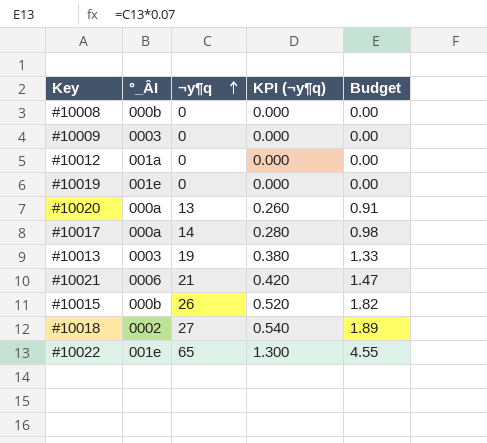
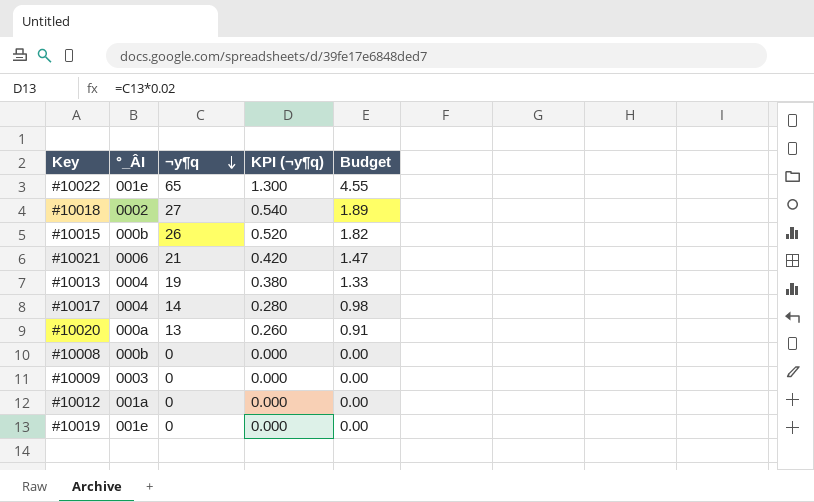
row order: ¬y¶q ascending -> ¬y¶q descending
#10013 | °_ÂI: 0003 -> 0004
#10017 | °_ÂI: 000a -> 0004

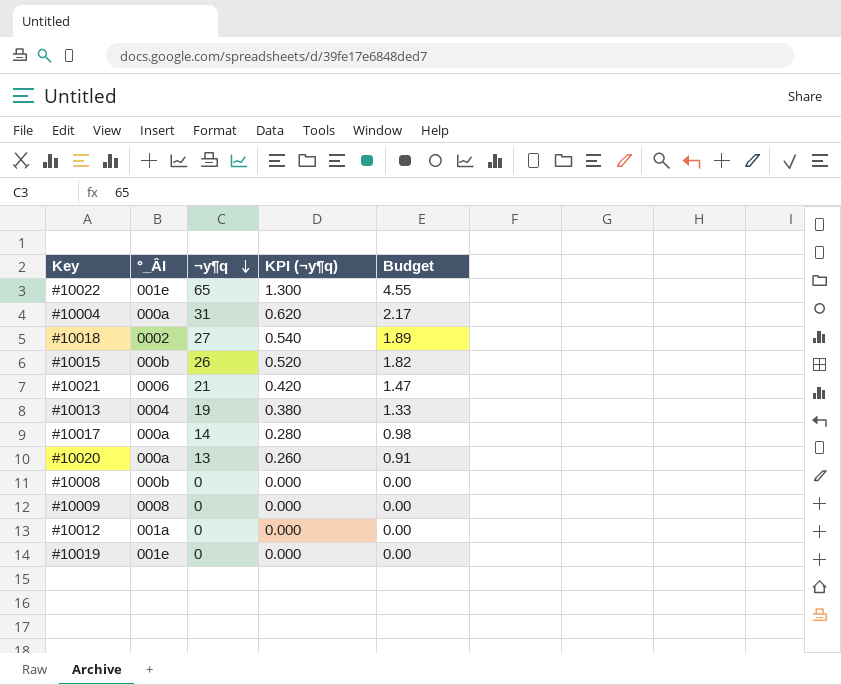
row #10004: none -> 000a | 31 | 0.620 | 2.17
#10017 | °_ÂI: 0004 -> 000a
#10009 | °_ÂI: 0003 -> 0008

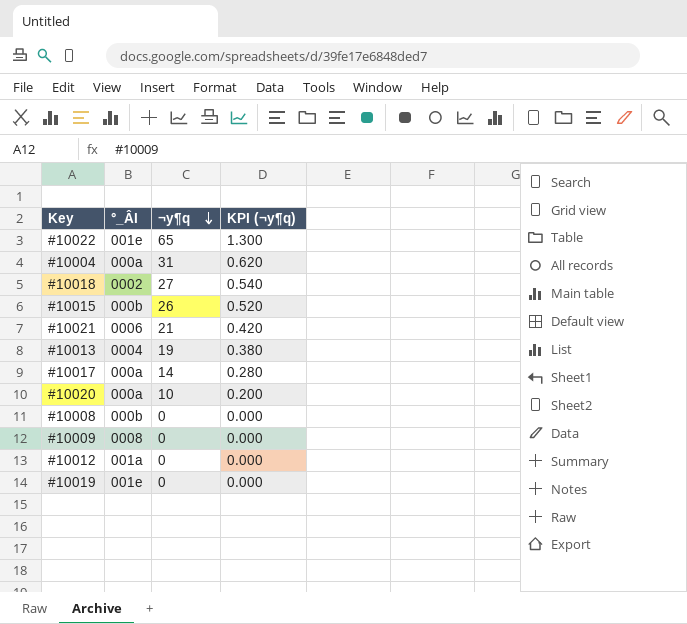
column Budget | formula: [¬y¶q] * 0.07 -> none
#10020 | ¬y¶q: 13 -> 10
#10020 | KPI (¬y¶q): 0.260 -> 0.200

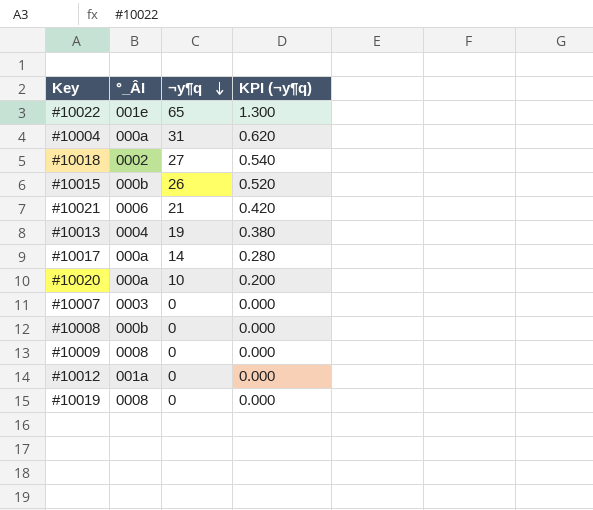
row #10007: none -> 0003 | 0 | 0.000
#10019 | °_ÂI: 001e -> 0008

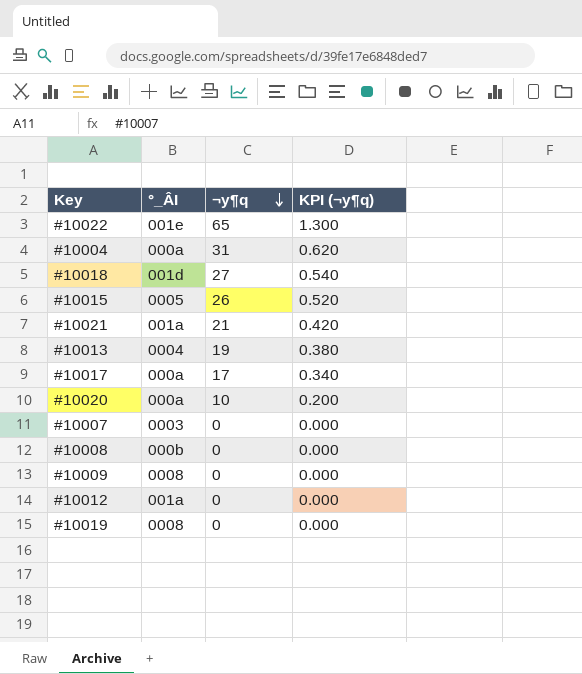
#10018 | °_ÂI: 0002 -> 001d
#10015 | °_ÂI: 000b -> 0005
#10021 | °_ÂI: 0006 -> 001a
#10017 | ¬y¶q: 14 -> 17
#10017 | KPI (¬y¶q): 0.280 -> 0.340

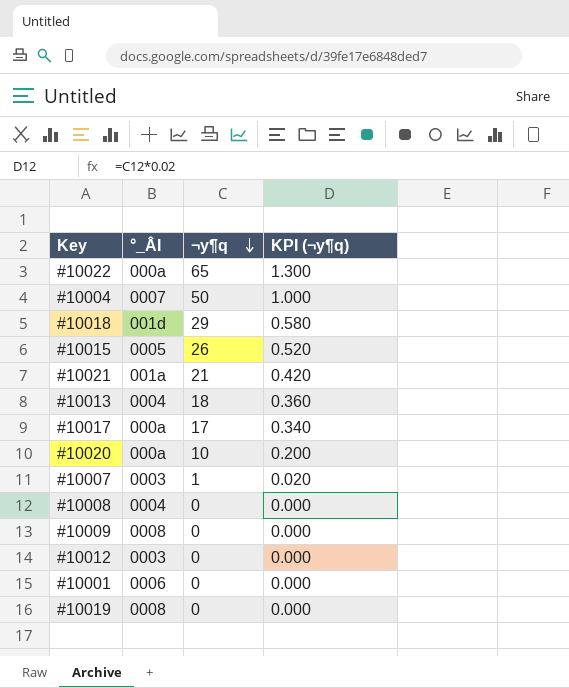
#10022 | °_ÂI: 001e -> 000a
#10004 | °_ÂI: 000a -> 0007
#10004 | ¬y¶q: 31 -> 50
#10004 | KPI (¬y¶q): 0.620 -> 1.000
#10018 | ¬y¶q: 27 -> 29
#10018 | KPI (¬y¶q): 0.540 -> 0.580
#10013 | ¬y¶q: 19 -> 18
#10013 | KPI (¬y¶q): 0.380 -> 0.360
#10007 | ¬y¶q: 0 -> 1
#10007 | KPI (¬y¶q): 0.000 -> 0.020
#10008 | °_ÂI: 000b -> 0004
#10012 | °_ÂI: 001a -> 0003
row #10001: none -> 0006 | 0 | 0.000

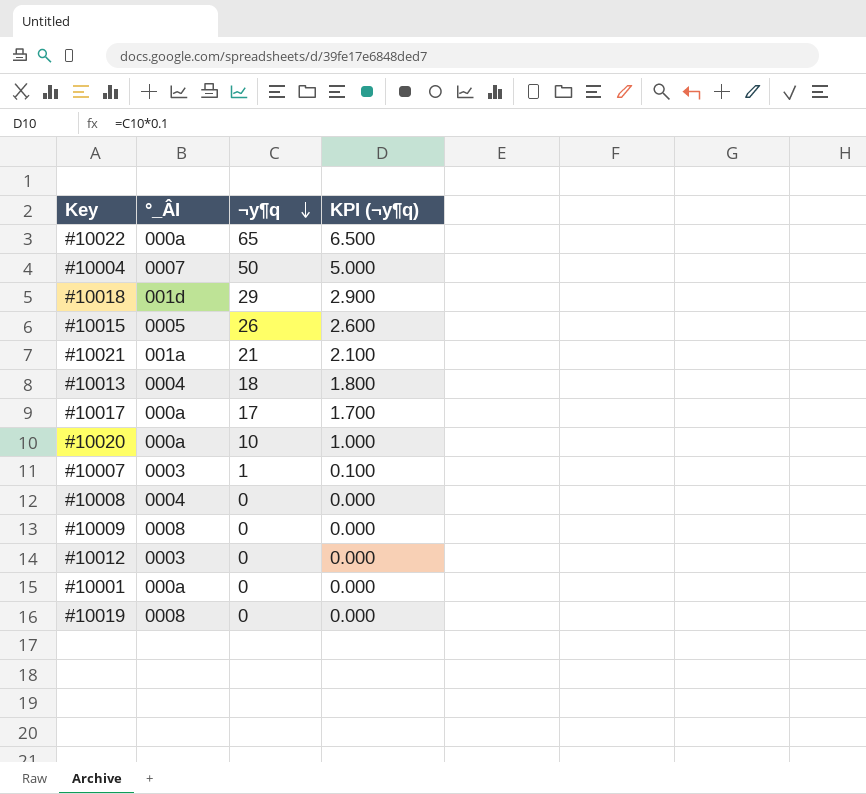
column KPI (¬y¶q) | formula: [¬y¶q] * 0.02 -> [¬y¶q] * 0.1
#10001 | °_ÂI: 0006 -> 000a

